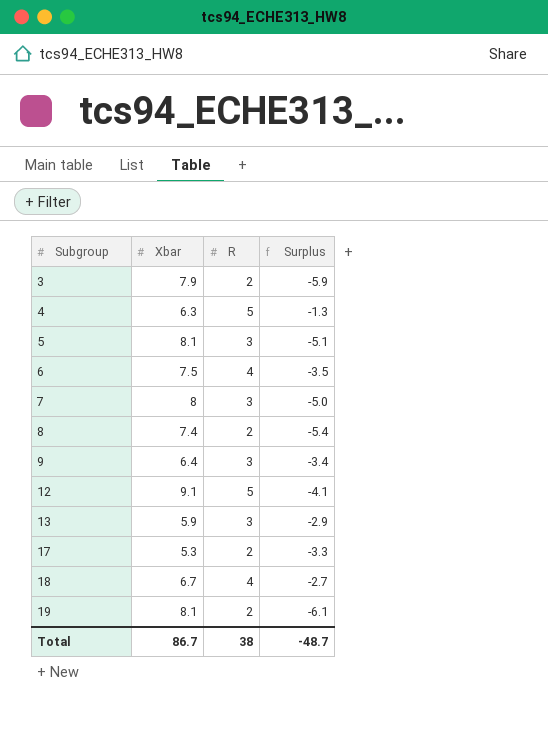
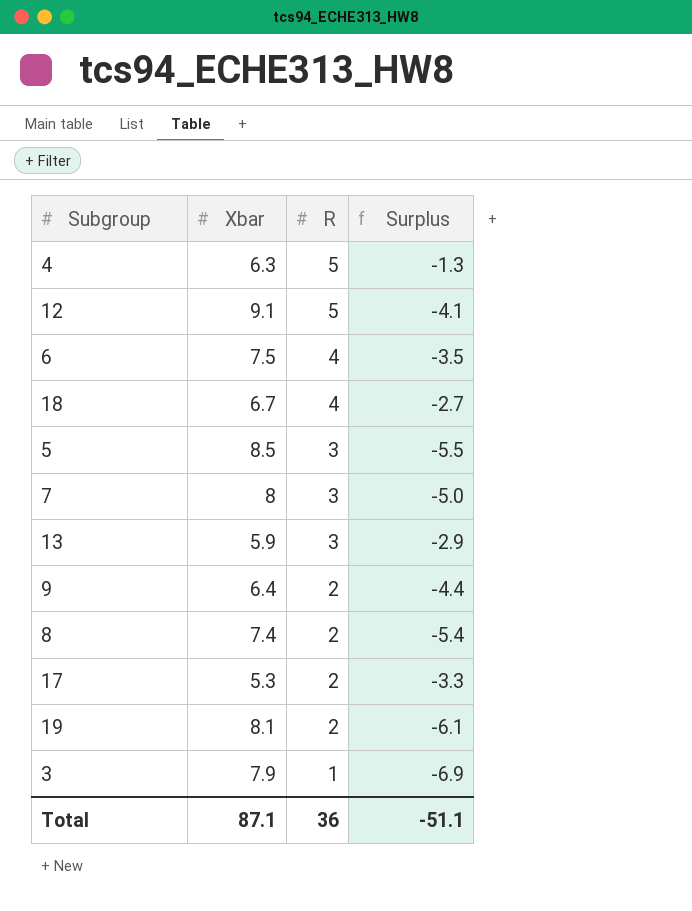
row order: Subgroup ascending -> R descending
5 | Xbar: 8.1 -> 8.5
5 | Surplus: -5.1 -> -5.5
9 | R: 3 -> 2
9 | Surplus: -3.4 -> -4.4
3 | R: 2 -> 1
3 | Surplus: -5.9 -> -6.9
Total | Xbar: 86.7 -> 87.1
Total | R: 38 -> 36
Total | Surplus: -48.7 -> -51.1

